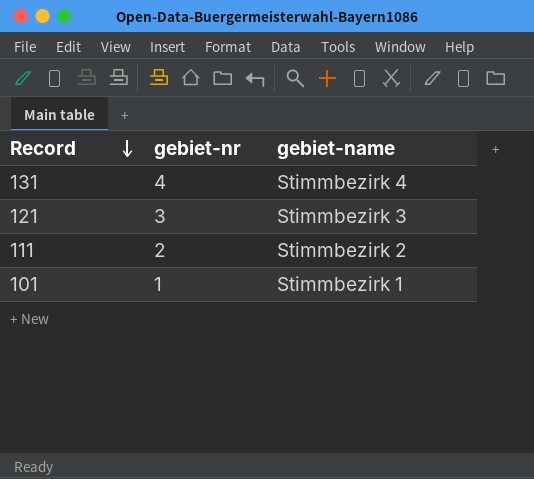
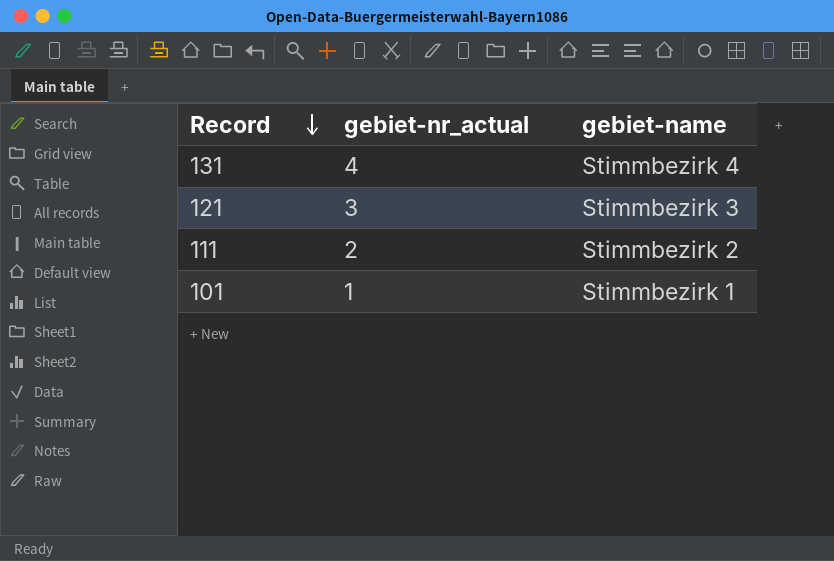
column name: gebiet-nr -> gebiet-nr_actual

